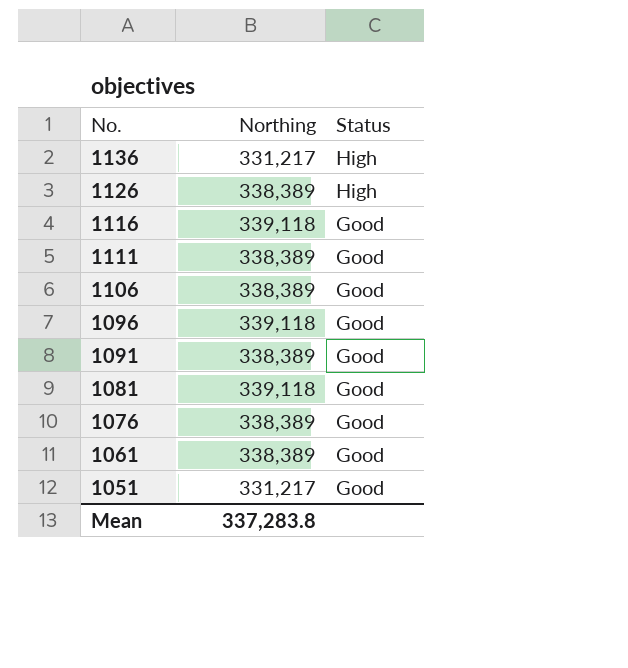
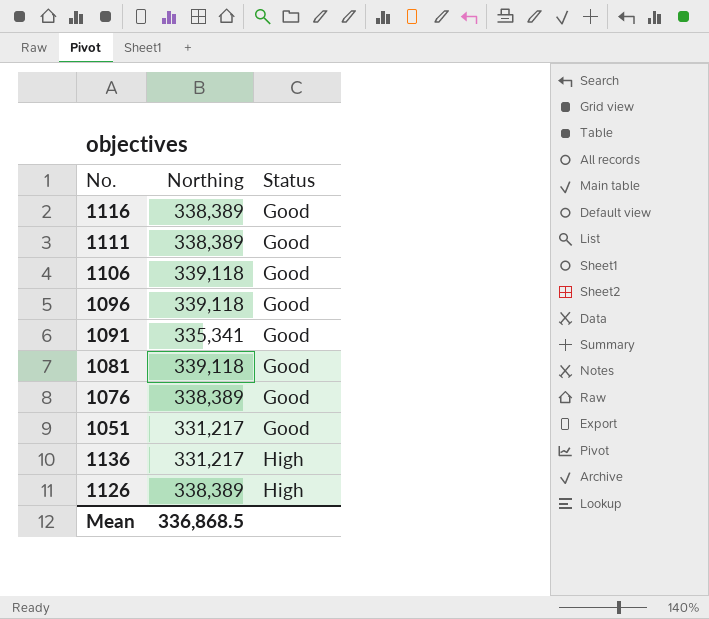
row order: No. descending -> Status ascending
row 1061: 338,389 | Good -> none
1116 | Northing: 339,118 -> 338,389
1106 | Northing: 338,389 -> 339,118
1091 | Northing: 338,389 -> 335,341
Mean | Northing: 337,283.8 -> 336,868.5

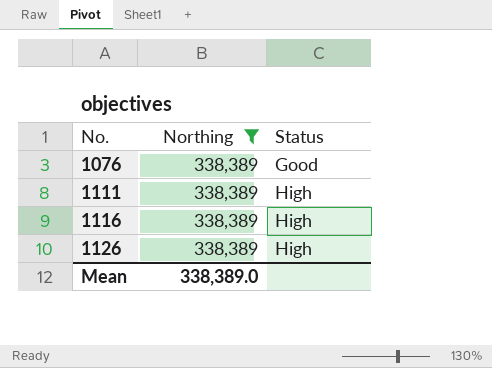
filter: none -> Northing = 338,389
row order: Status ascending -> No. ascending
1111 | Status: Good -> High
1116 | Status: Good -> High
Mean | Northing: 336,868.5 -> 338,389.0

